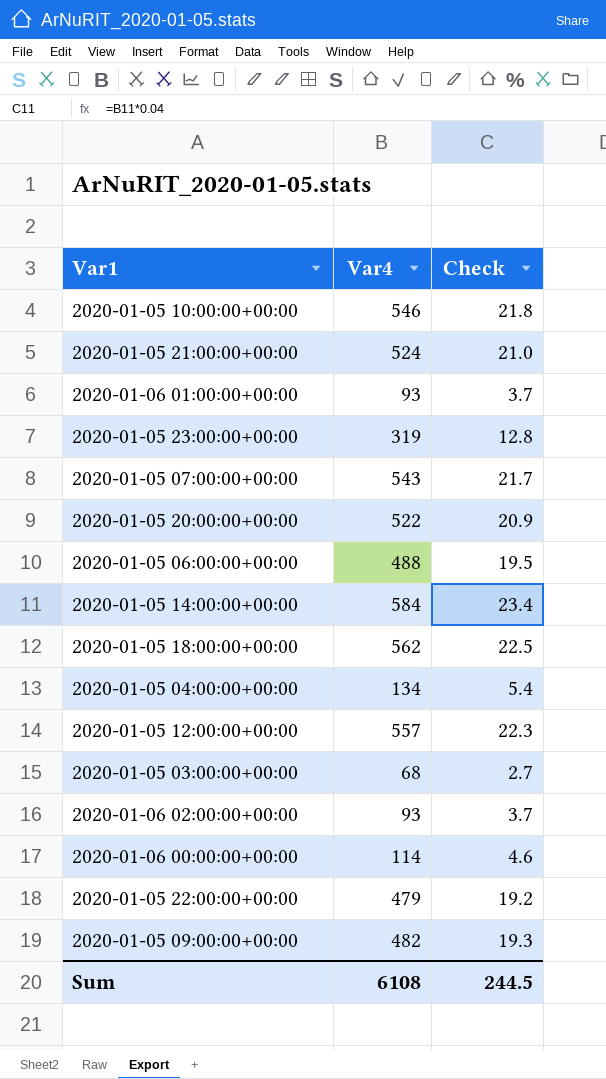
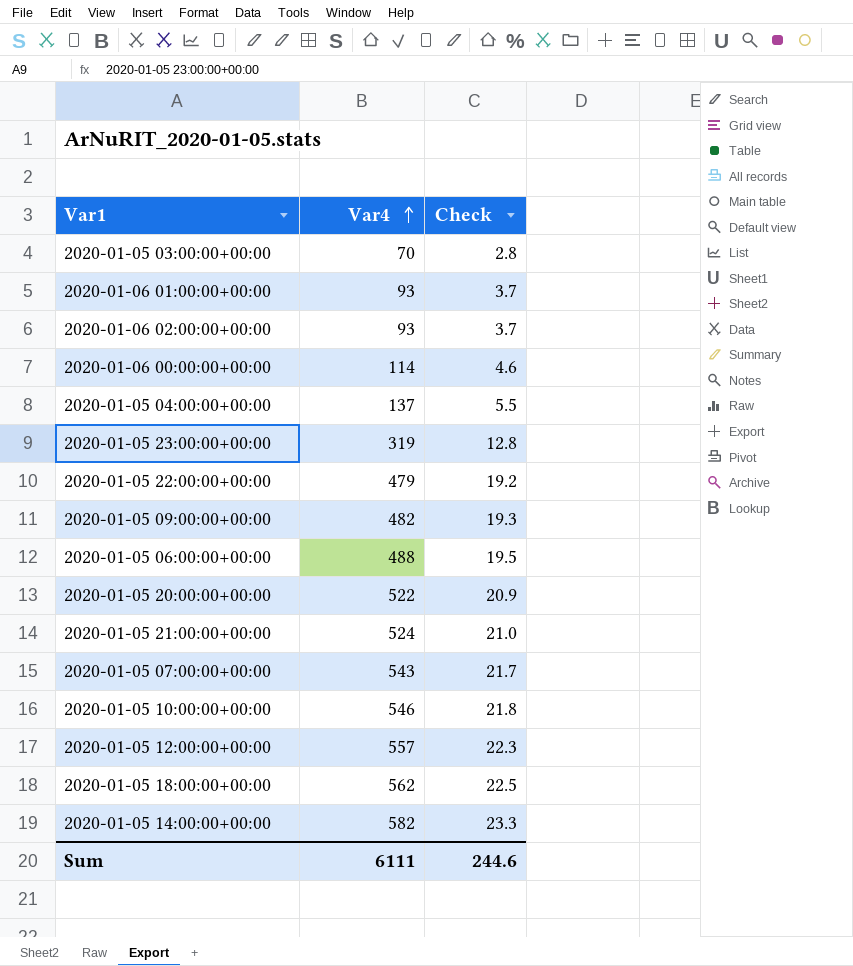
row order: none -> Var4 ascending
2020-01-05 03:00:00+00:00 | Var4: 68 -> 70
2020-01-05 03:00:00+00:00 | Check: 2.7 -> 2.8
2020-01-05 04:00:00+00:00 | Var4: 134 -> 137
2020-01-05 04:00:00+00:00 | Check: 5.4 -> 5.5
2020-01-05 14:00:00+00:00 | Var4: 584 -> 582
2020-01-05 14:00:00+00:00 | Check: 23.4 -> 23.3
Sum | Var4: 6108 -> 6111
Sum | Check: 244.5 -> 244.6

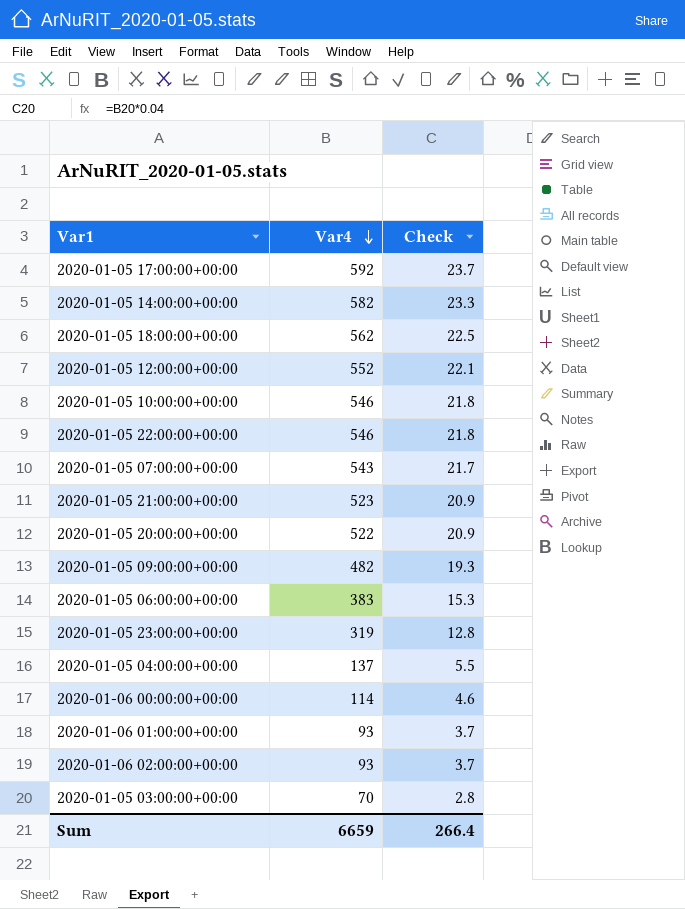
row order: Var4 ascending -> Var4 descending
row 2020-01-05 17:00:00+00:00: none -> 592 | 23.7
2020-01-05 12:00:00+00:00 | Var4: 557 -> 552
2020-01-05 12:00:00+00:00 | Check: 22.3 -> 22.1
2020-01-05 22:00:00+00:00 | Var4: 479 -> 546
2020-01-05 22:00:00+00:00 | Check: 19.2 -> 21.8
2020-01-05 21:00:00+00:00 | Var4: 524 -> 523
2020-01-05 21:00:00+00:00 | Check: 21.0 -> 20.9
2020-01-05 06:00:00+00:00 | Var4: 488 -> 383
2020-01-05 06:00:00+00:00 | Check: 19.5 -> 15.3
Sum | Var4: 6111 -> 6659
Sum | Check: 244.6 -> 266.4

